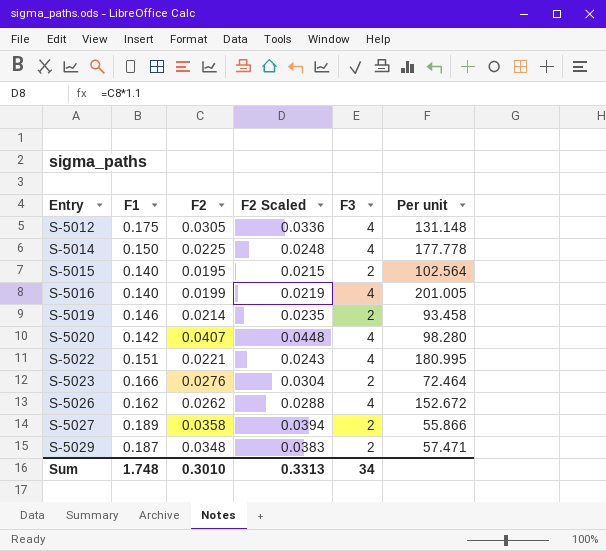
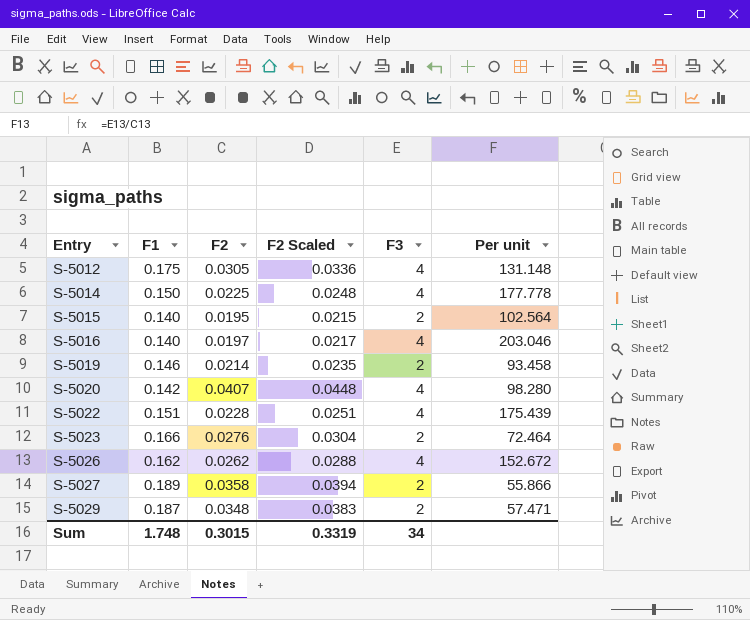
S-5016 | F2: 0.0199 -> 0.0197
S-5016 | F2 Scaled: 0.0219 -> 0.0217
S-5016 | Per unit: 201.005 -> 203.046
S-5022 | F2: 0.0221 -> 0.0228
S-5022 | F2 Scaled: 0.0243 -> 0.0251
S-5022 | Per unit: 180.995 -> 175.439
Sum | F2: 0.3010 -> 0.3015
Sum | F2 Scaled: 0.3313 -> 0.3319

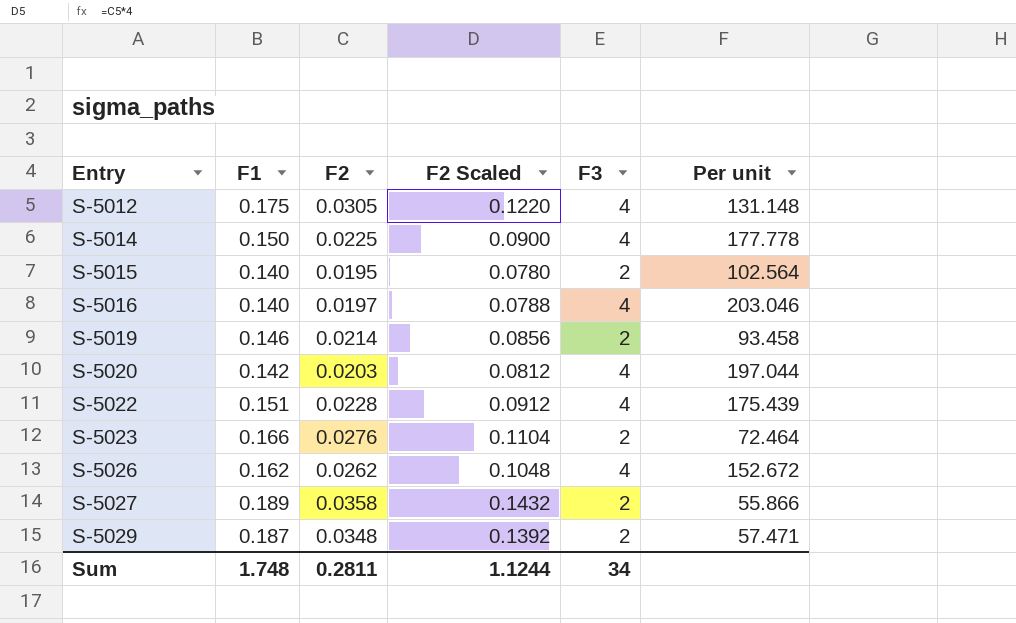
column F2 Scaled | formula: [F2] * 1.1 -> [F2] * 4
S-5020 | F2: 0.0407 -> 0.0203
S-5020 | Per unit: 98.280 -> 197.044
Sum | F2: 0.3015 -> 0.2811
Sum | F2 Scaled: 0.3319 -> 1.1244

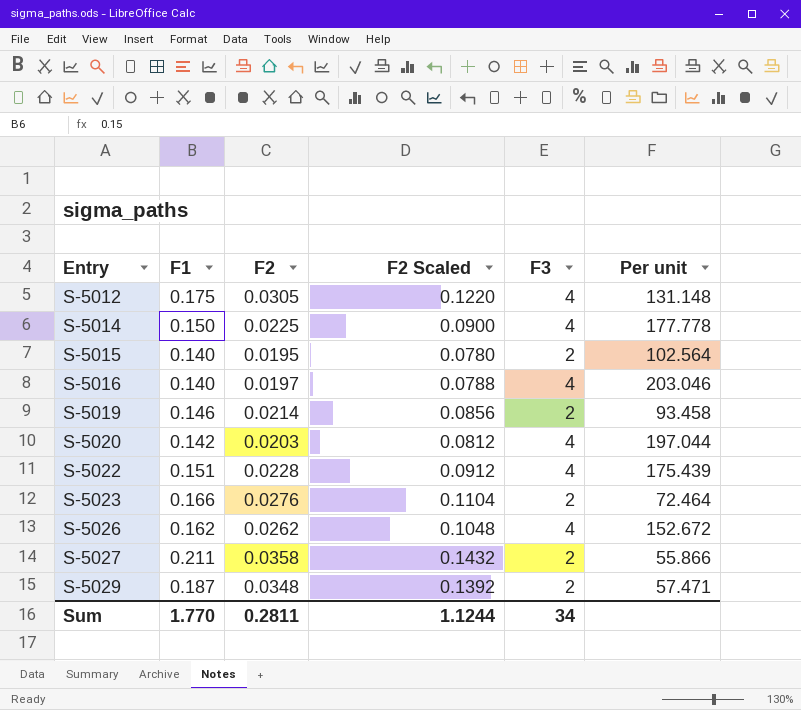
S-5027 | F1: 0.189 -> 0.211
Sum | F1: 1.748 -> 1.770

